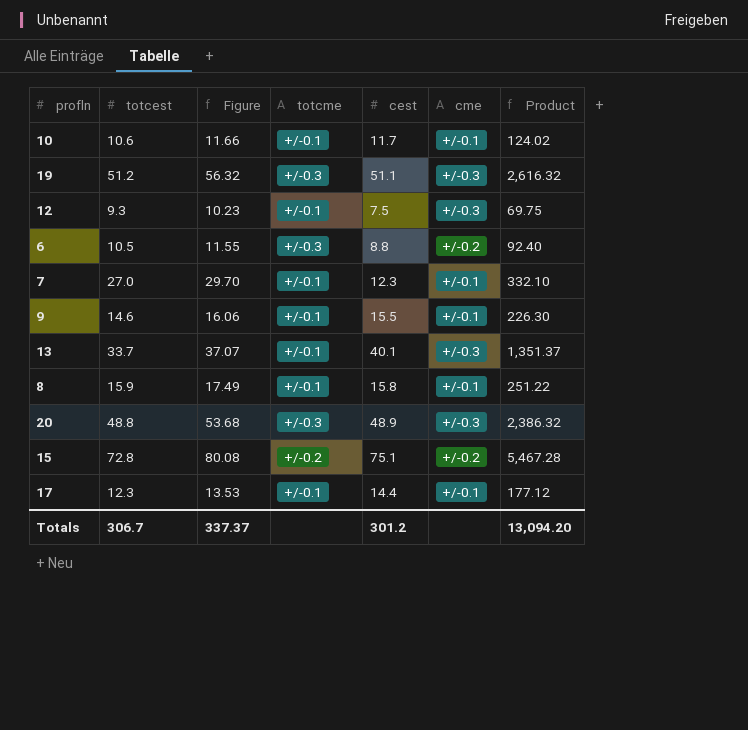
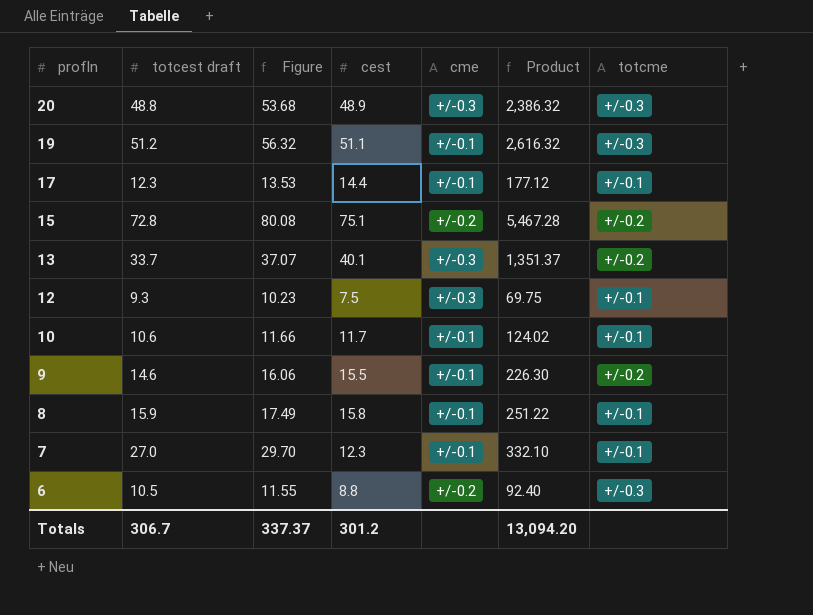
row order: none -> profln descending
column name: totcest -> totcest draft
column totcme | position: 4 -> 7
19 | cme: +/-0.3 -> +/-0.1
13 | totcme: +/-0.1 -> +/-0.2
9 | totcme: +/-0.1 -> +/-0.2

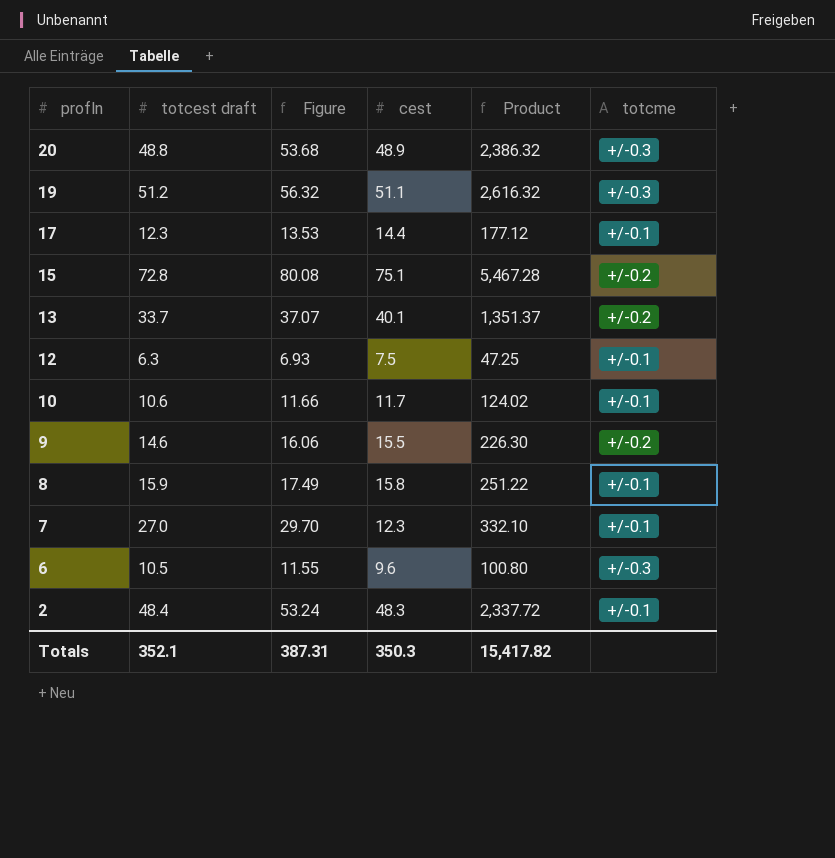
column cme | position: 5 -> none
12 | totcest draft: 9.3 -> 6.3
12 | Figure: 10.23 -> 6.93
12 | Product: 69.75 -> 47.25
6 | cest: 8.8 -> 9.6
6 | Product: 92.40 -> 100.80
row 2: none -> 48.4 | 53.24 | 48.3 | 2,337.72 | +/-0.1
Totals | totcest draft: 306.7 -> 352.1
Totals | Figure: 337.37 -> 387.31
Totals | cest: 301.2 -> 350.3
Totals | Product: 13,094.20 -> 15,417.82

